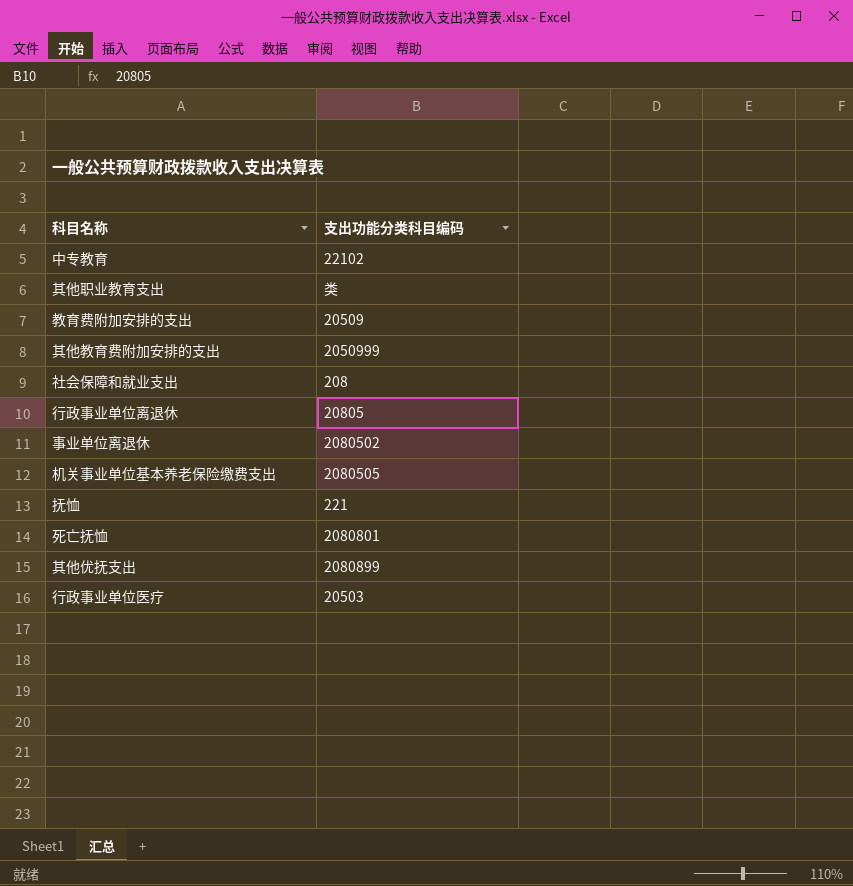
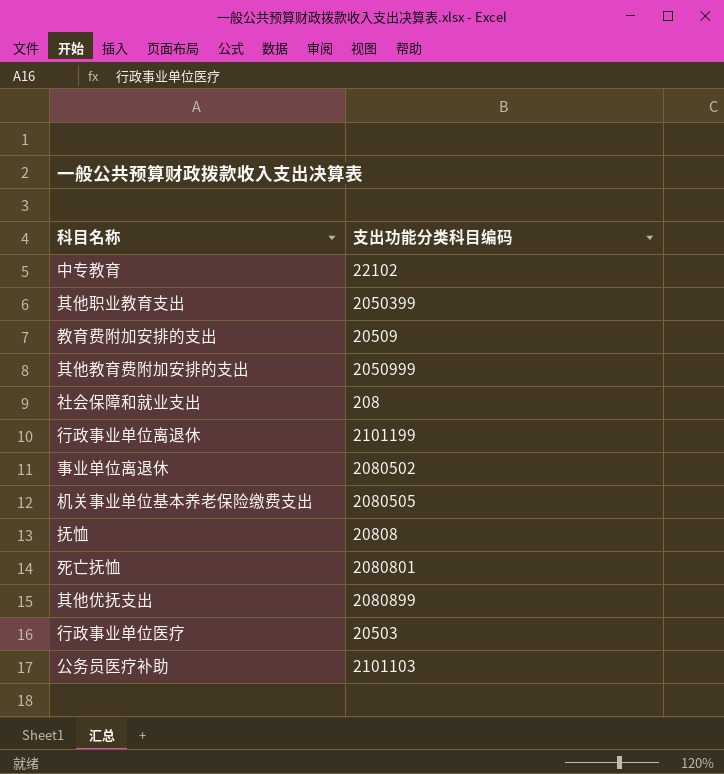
其他职业教育支出 | 支出功能分类科目编码: 类 -> 2050399
行政事业单位离退休 | 支出功能分类科目编码: 20805 -> 2101199
抚恤 | 支出功能分类科目编码: 221 -> 20808
row 公务员医疗补助: none -> 2101103

